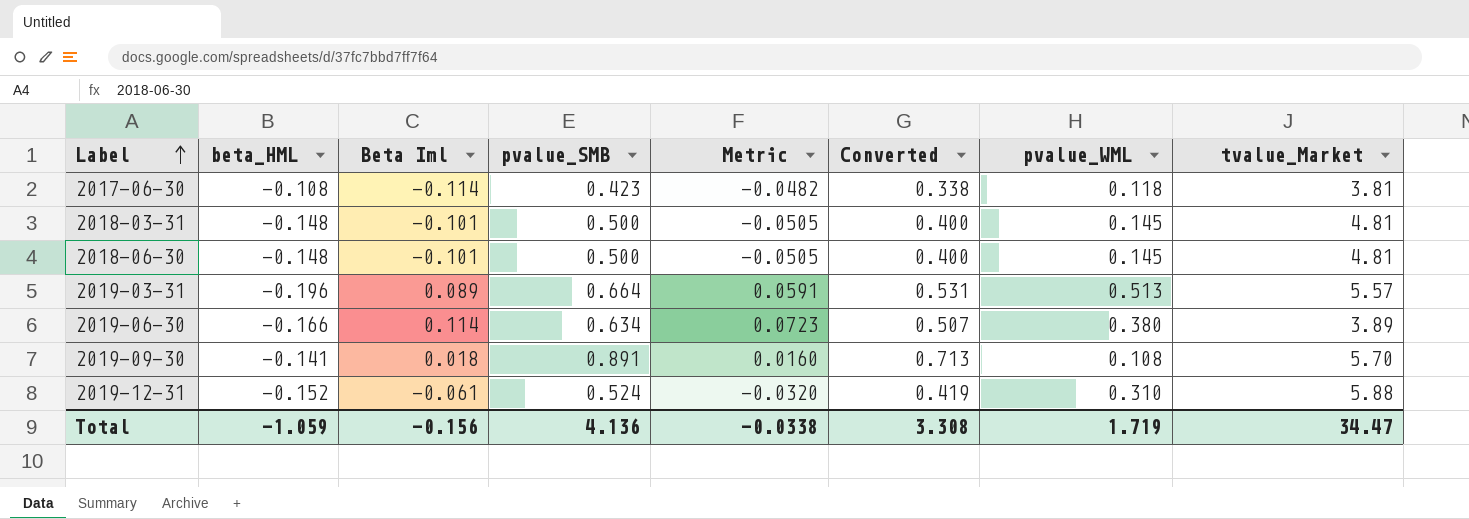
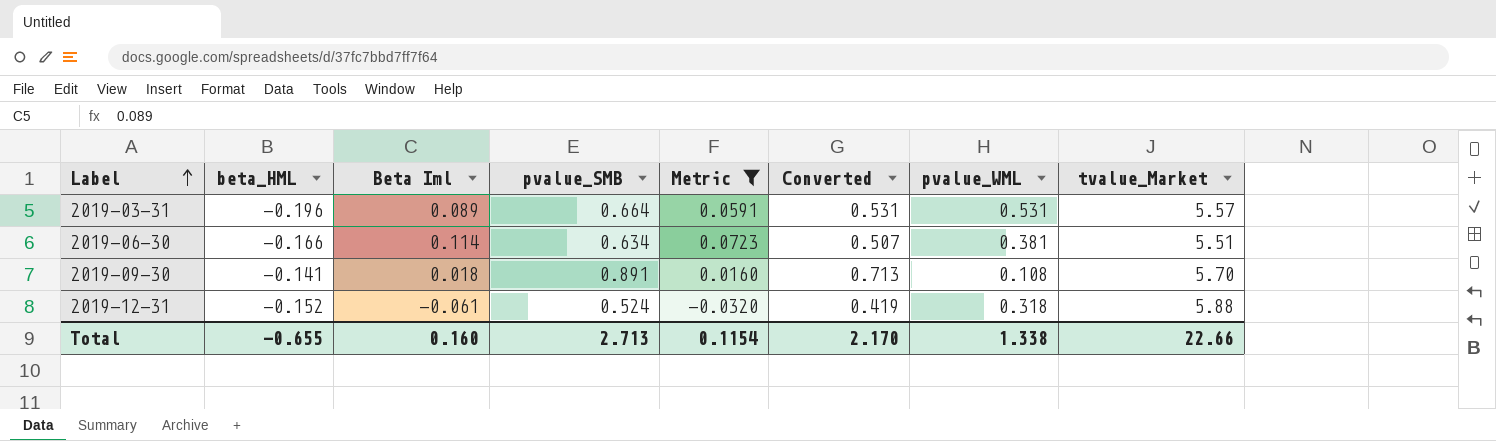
filter: none -> Metric >= -0.0320
2019-03-31 | pvalue_WML: 0.513 -> 0.531
2019-06-30 | pvalue_WML: 0.380 -> 0.381
2019-06-30 | tvalue_Market: 3.89 -> 5.51
2019-12-31 | pvalue_WML: 0.310 -> 0.318
Total | beta_HML: -1.059 -> -0.655
Total | Beta Iml: -0.156 -> 0.160
Total | pvalue_SMB: 4.136 -> 2.713
Total | Metric: -0.0338 -> 0.1154
Total | Converted: 3.308 -> 2.170
Total | pvalue_WML: 1.719 -> 1.338
Total | tvalue_Market: 34.47 -> 22.66

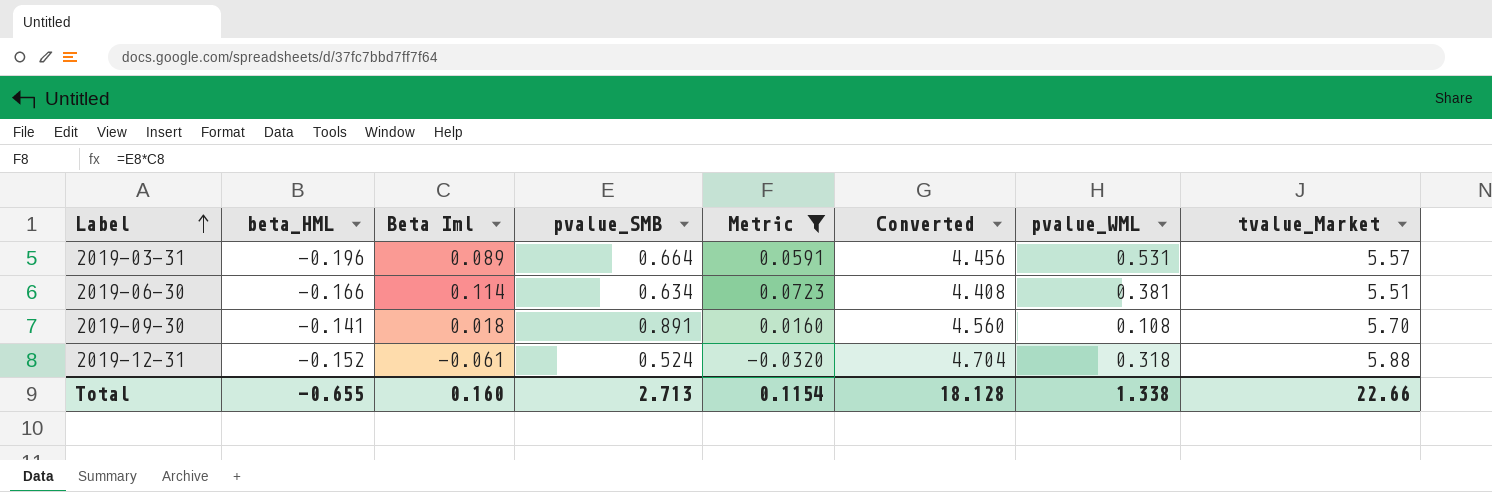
column Converted | formula: [pvalue_SMB] * 0.8 -> [tvalue_Market] * 0.8
Total | Converted: 2.170 -> 18.128

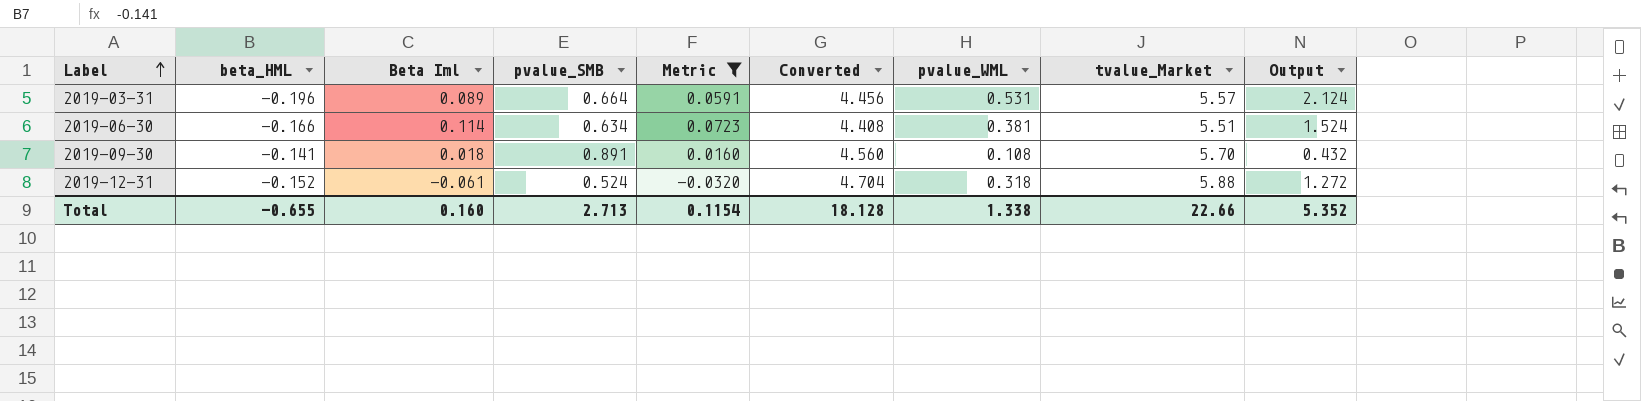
column Output | formula: none -> [pvalue_WML] * 4

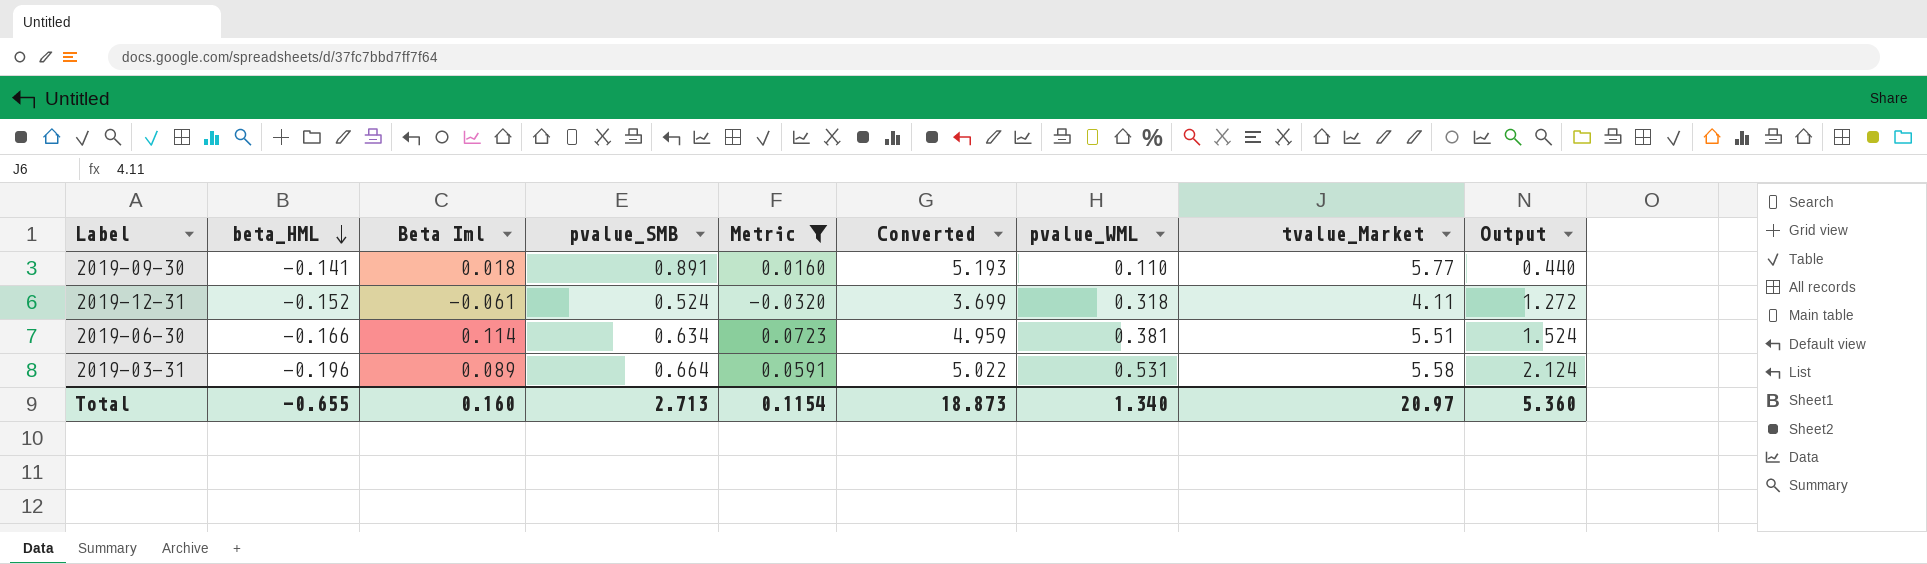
row order: Label ascending -> beta_HML descending
column Converted | formula: [tvalue_Market] * 0.8 -> [tvalue_Market] * 0.9
2019-09-30 | pvalue_WML: 0.108 -> 0.110
2019-09-30 | tvalue_Market: 5.70 -> 5.77
2019-09-30 | Output: 0.432 -> 0.440
2019-12-31 | tvalue_Market: 5.88 -> 4.11
2019-03-31 | tvalue_Market: 5.57 -> 5.58
Total | Converted: 18.128 -> 18.873
Total | pvalue_WML: 1.338 -> 1.340
Total | tvalue_Market: 22.66 -> 20.97
Total | Output: 5.352 -> 5.360

